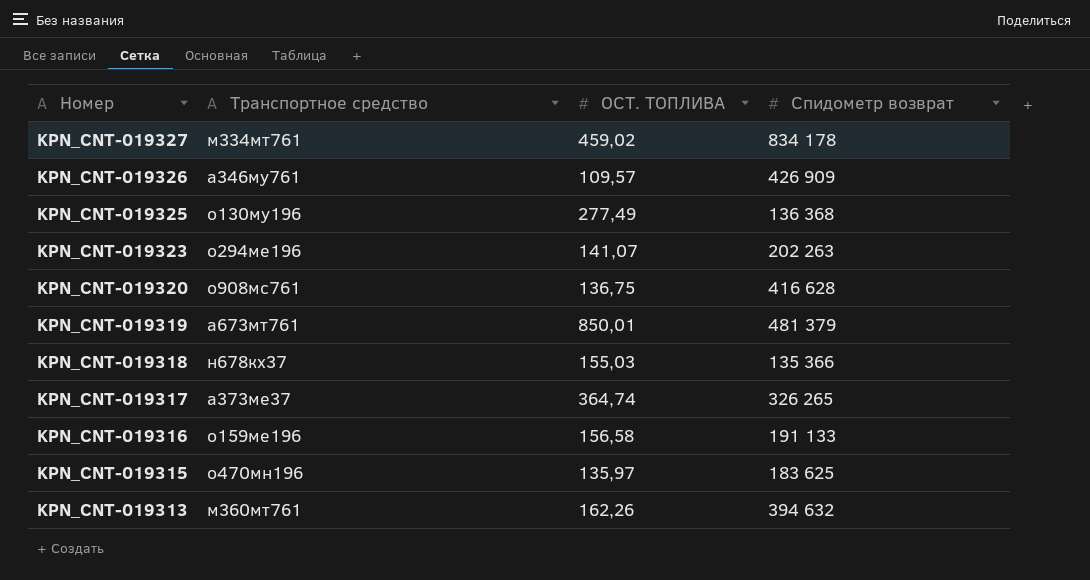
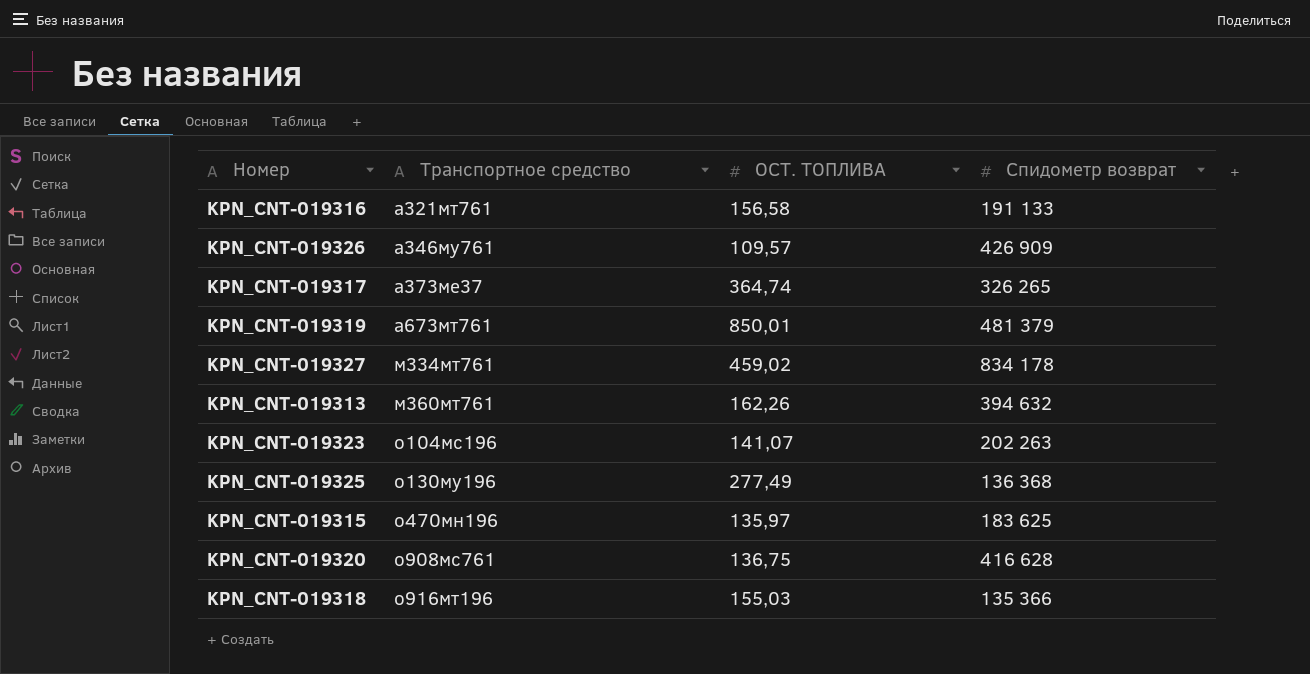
row order: Номер descending -> Транспортное средство ascending
KPN_CNT-019316 | Транспортное средство: о159ме196 -> а321мт761
KPN_CNT-019323 | Транспортное средство: о294ме196 -> о104мс196
KPN_CNT-019318 | Транспортное средство: н678кх37 -> о916мт196

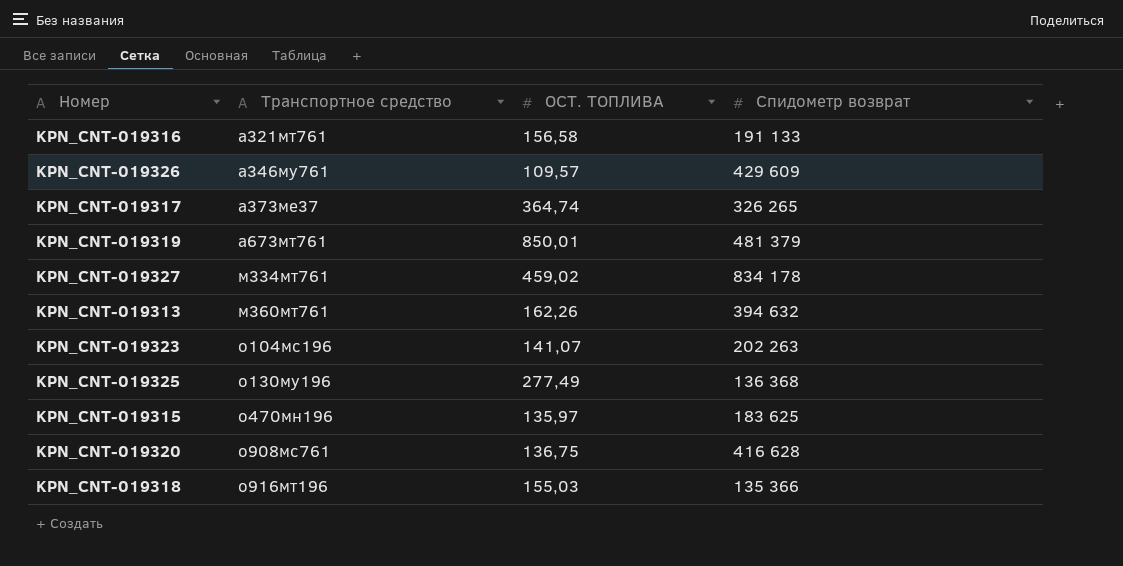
KPN_CNT-019326 | Спидометр возврат: 426 909 -> 429 609

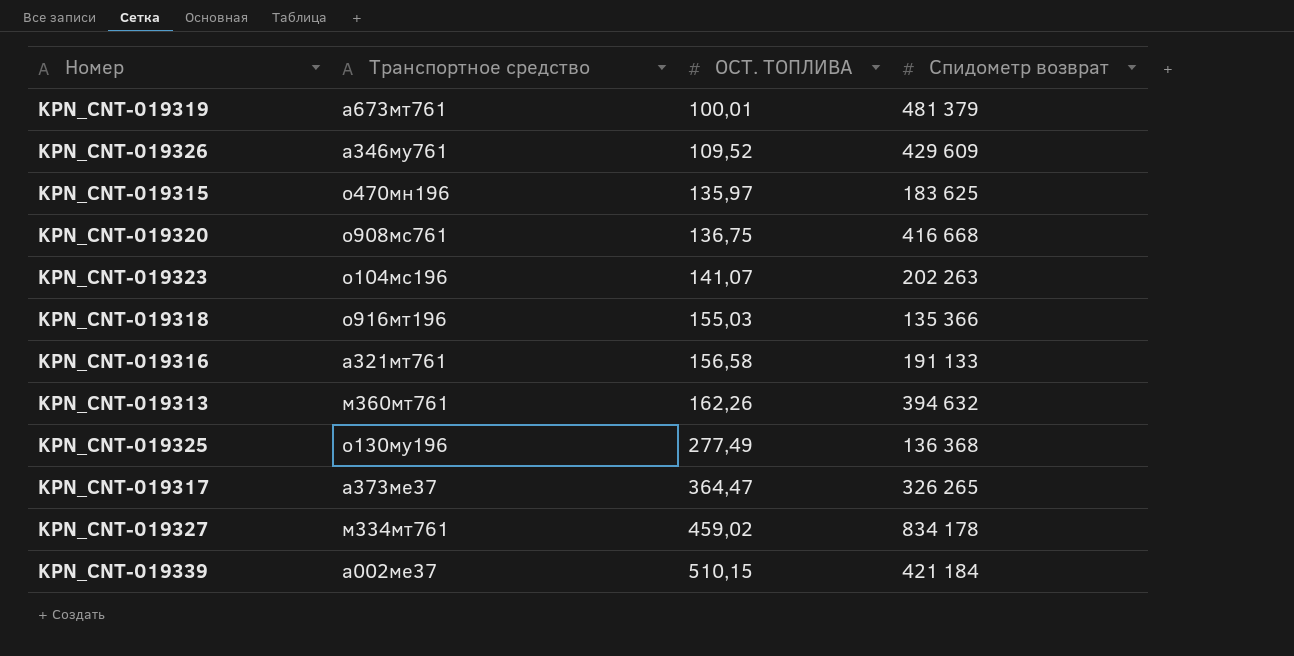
row order: Транспортное средство ascending -> ОСТ. ТОПЛИВА ascending
KPN_CNT-019319 | ОСТ. ТОПЛИВА: 850,01 -> 100,01
KPN_CNT-019326 | ОСТ. ТОПЛИВА: 109,57 -> 109,52
KPN_CNT-019320 | Спидометр возврат: 416 628 -> 416 668
KPN_CNT-019317 | ОСТ. ТОПЛИВА: 364,74 -> 364,47
row KPN_CNT-019339: none -> а002ме37 | 510,15 | 421 184

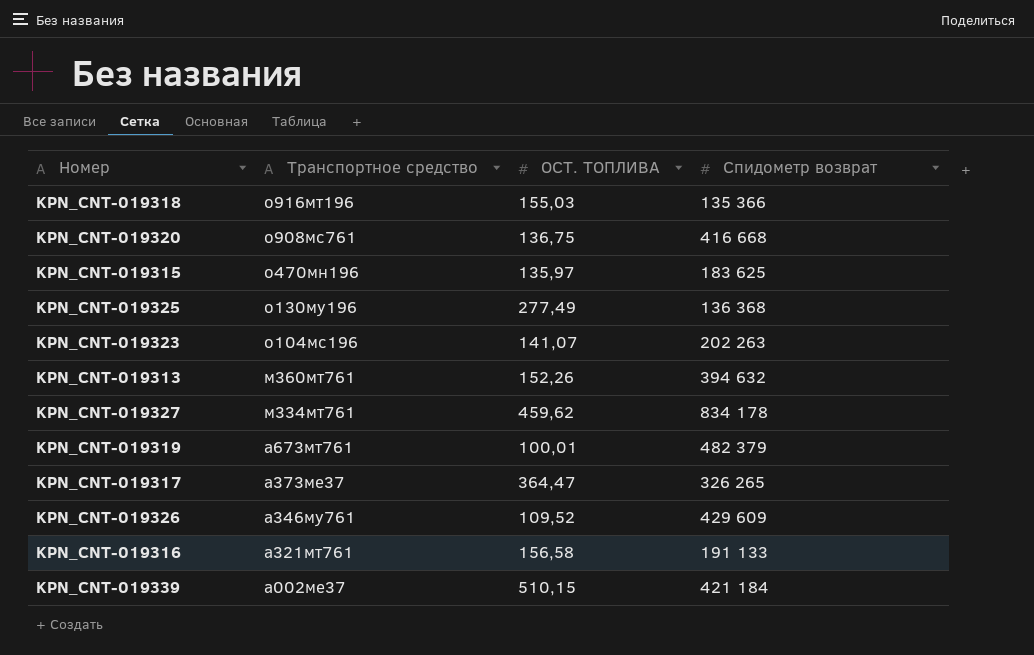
row order: ОСТ. ТОПЛИВА ascending -> Транспортное средство descending
KPN_CNT-019313 | ОСТ. ТОПЛИВА: 162,26 -> 152,26
KPN_CNT-019327 | ОСТ. ТОПЛИВА: 459,02 -> 459,62
KPN_CNT-019319 | Спидометр возврат: 481 379 -> 482 379

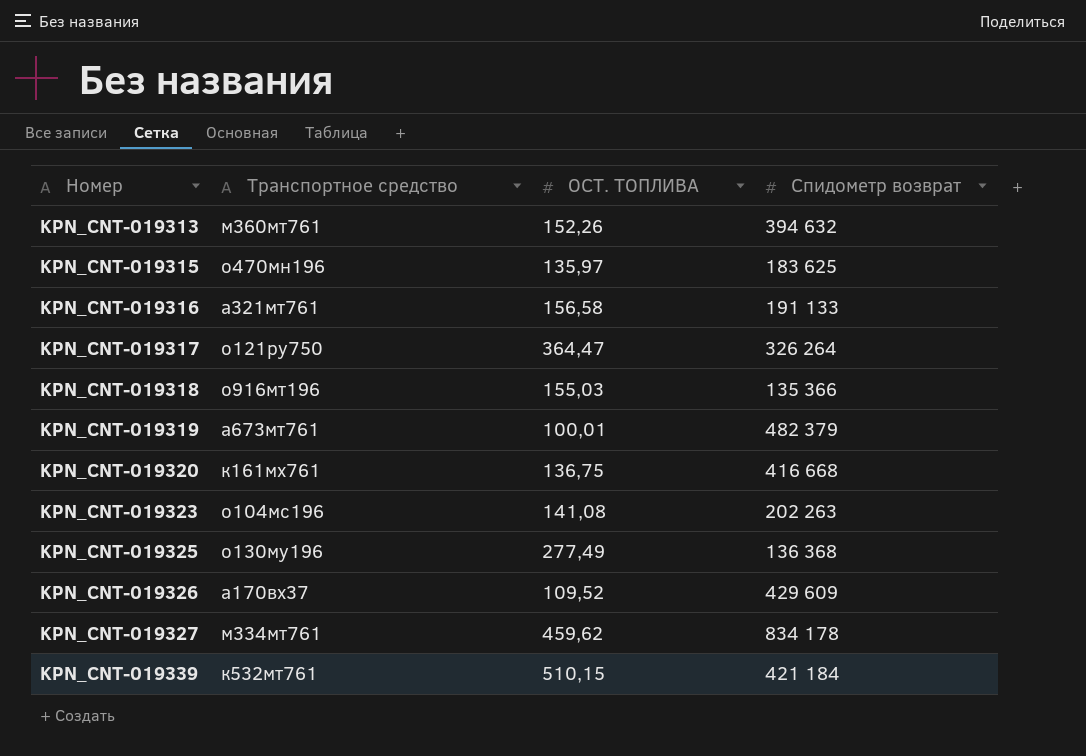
row order: Транспортное средство descending -> Номер ascending
KPN_CNT-019317 | Транспортное средство: а373ме37 -> о121ру750
KPN_CNT-019317 | Спидометр возврат: 326 265 -> 326 264
KPN_CNT-019320 | Транспортное средство: о908мс761 -> к161мх761
KPN_CNT-019323 | ОСТ. ТОПЛИВА: 141,07 -> 141,08
KPN_CNT-019326 | Транспортное средство: а346му761 -> а170вх37
KPN_CNT-019339 | Транспортное средство: а002ме37 -> к532мт761

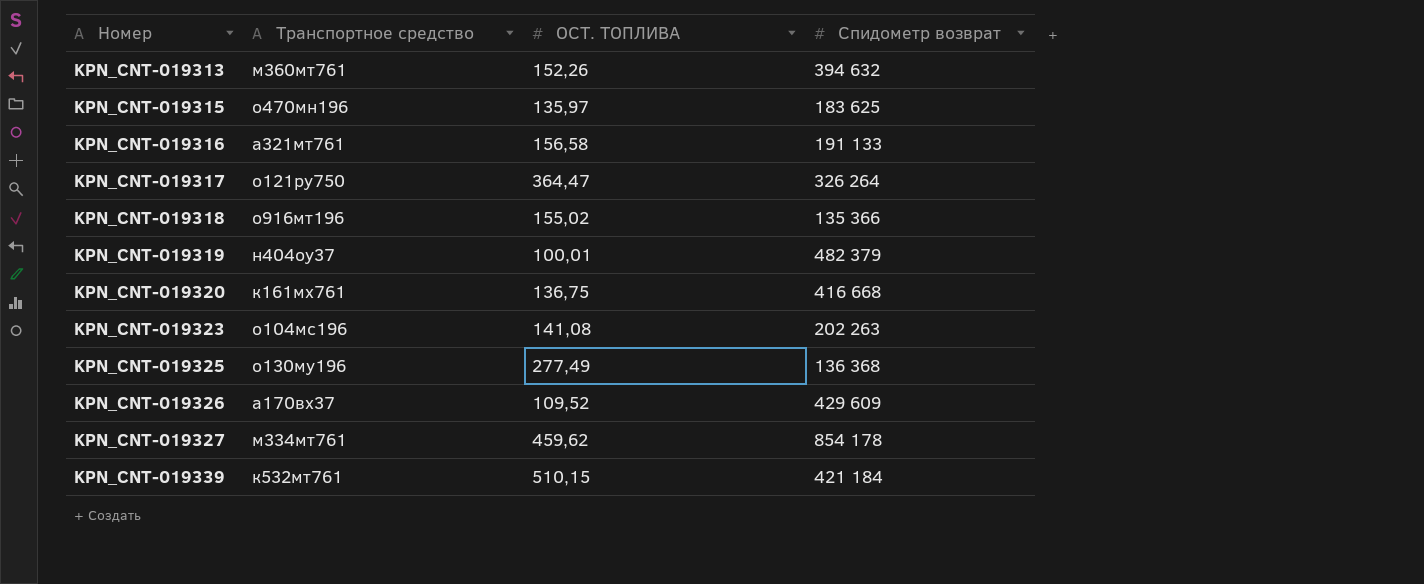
KPN_CNT-019318 | ОСТ. ТОПЛИВА: 155,03 -> 155,02
KPN_CNT-019319 | Транспортное средство: а673мт761 -> н404оу37
KPN_CNT-019327 | Спидометр возврат: 834 178 -> 854 178

